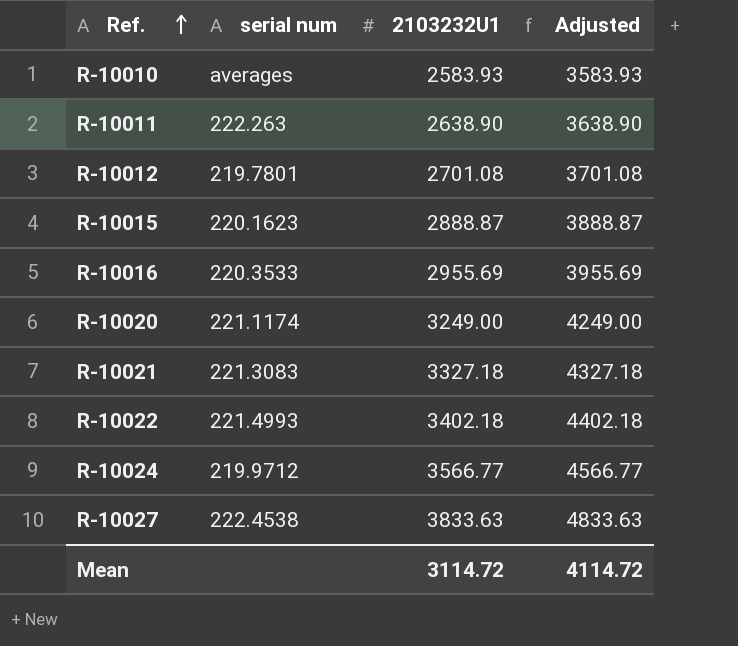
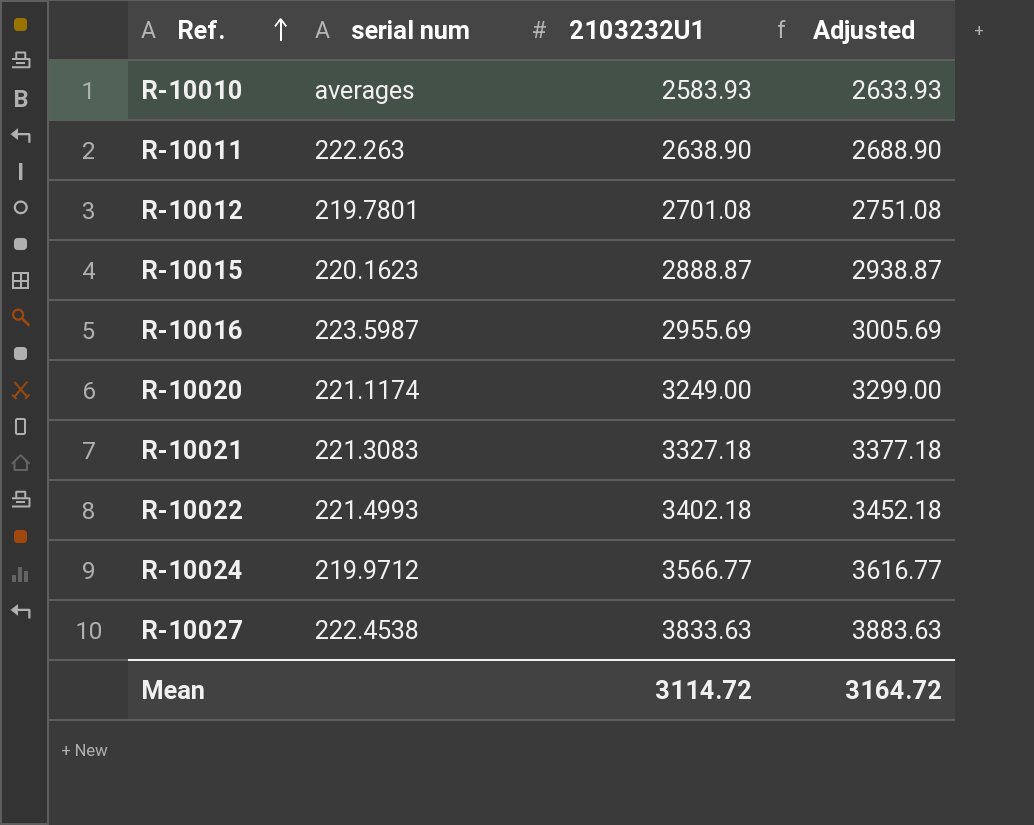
column Adjusted | formula: [2103232U1] + 1000 -> [2103232U1] + 50
R-10016 | serial num: 220.3533 -> 223.5987
Mean | Adjusted: 4114.72 -> 3164.72

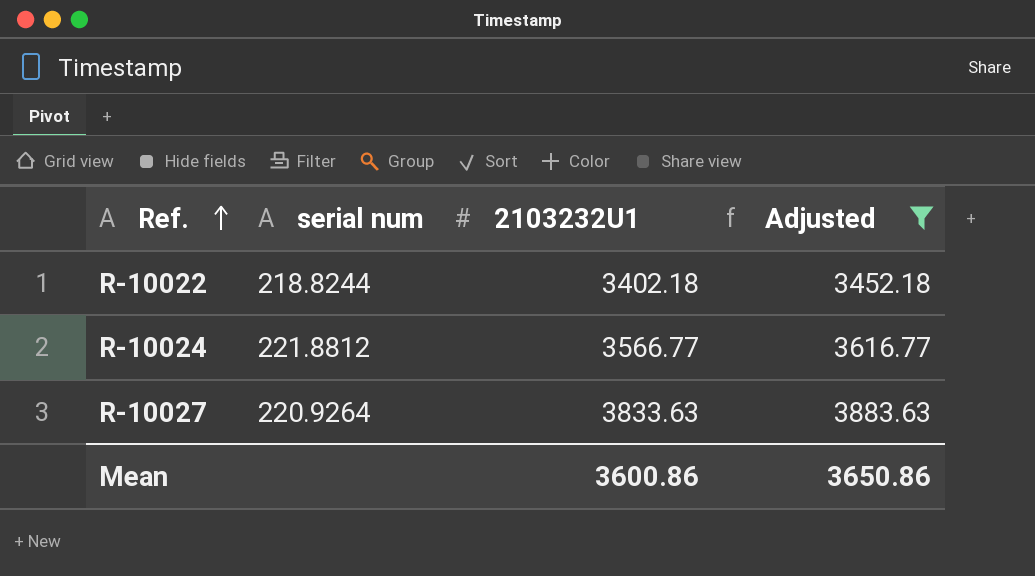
filter: none -> Adjusted >= 3452.18
R-10022 | serial num: 221.4993 -> 218.8244
R-10024 | serial num: 219.9712 -> 221.8812
R-10027 | serial num: 222.4538 -> 220.9264
Mean | 2103232U1: 3114.72 -> 3600.86
Mean | Adjusted: 3164.72 -> 3650.86

